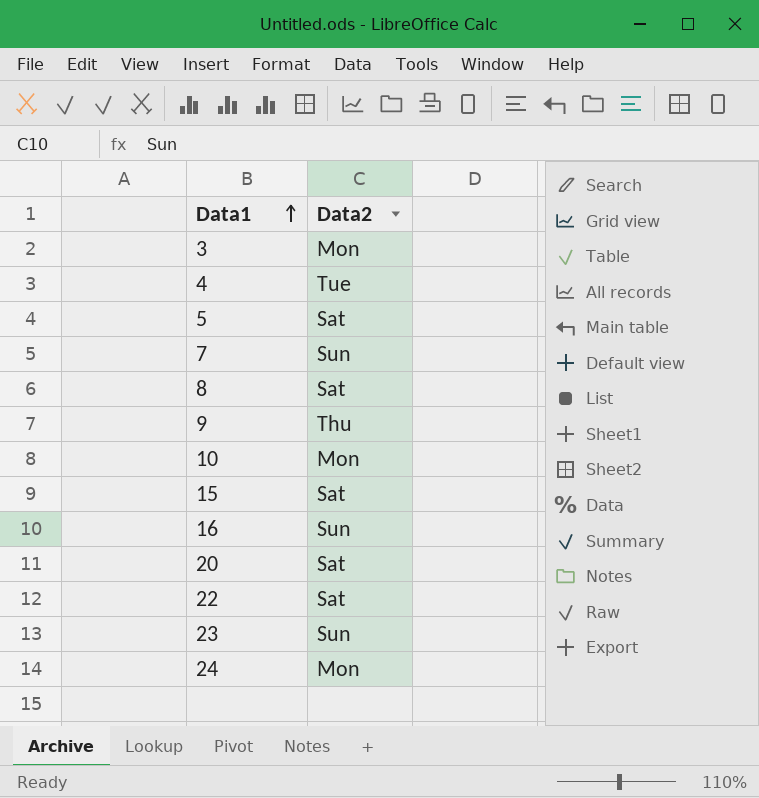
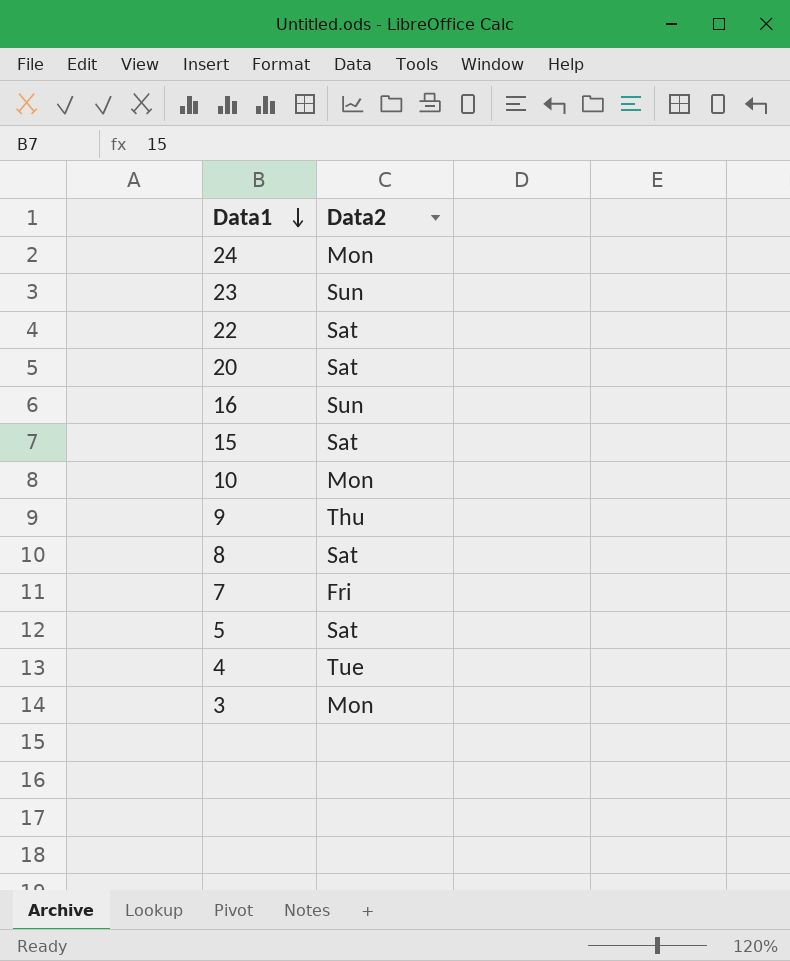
row order: Data1 ascending -> Data1 descending
7 | Data2: Sun -> Fri

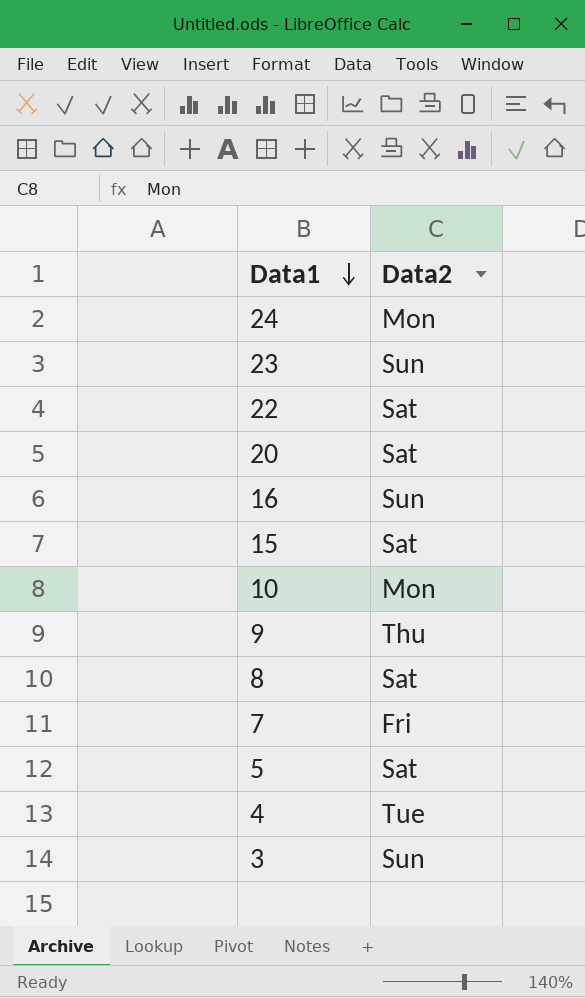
3 | Data2: Mon -> Sun

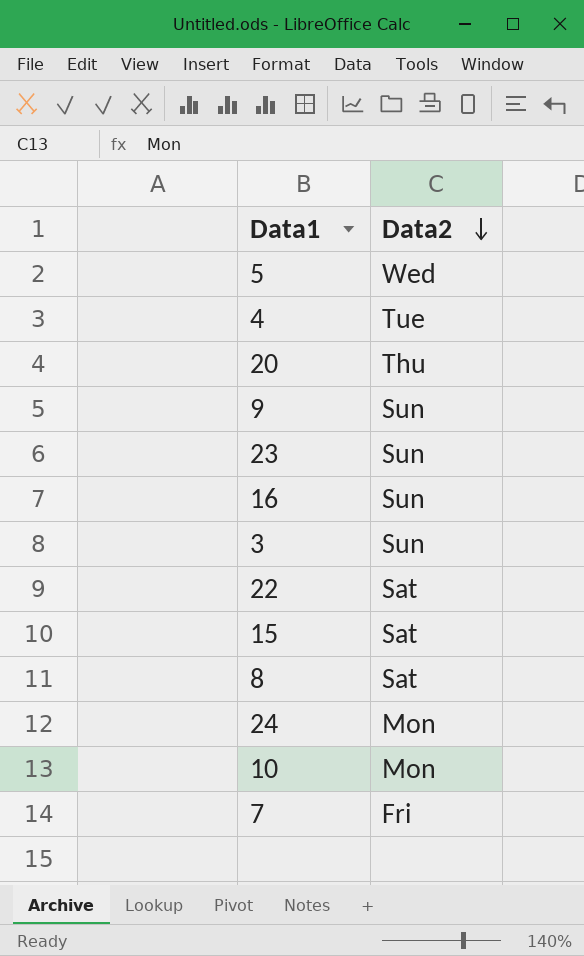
row order: Data1 descending -> Data2 descending
5 | Data2: Sat -> Wed
20 | Data2: Sat -> Thu
9 | Data2: Thu -> Sun

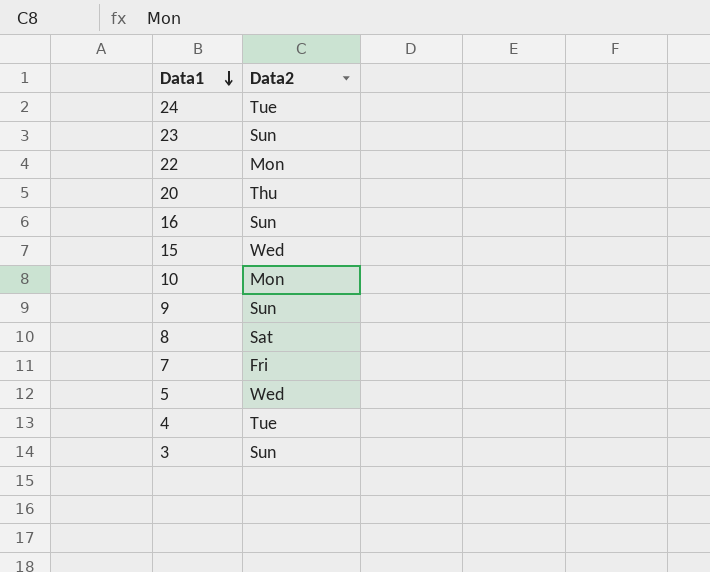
row order: Data2 descending -> Data1 descending
24 | Data2: Mon -> Tue
22 | Data2: Sat -> Mon
15 | Data2: Sat -> Wed

